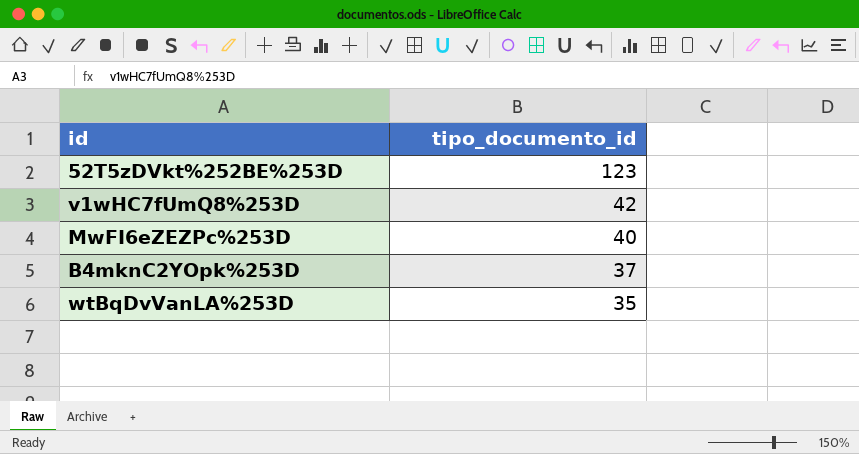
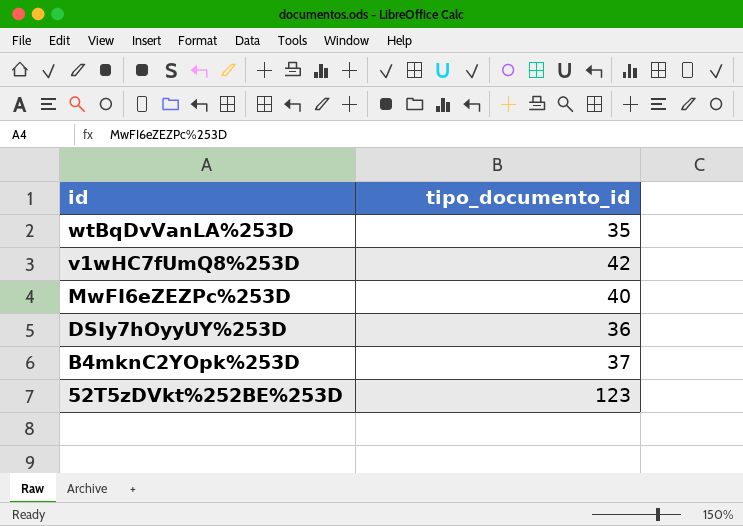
row order: tipo_documento_id descending -> id descending
row DSIy7hOyyUY%253D: none -> 36

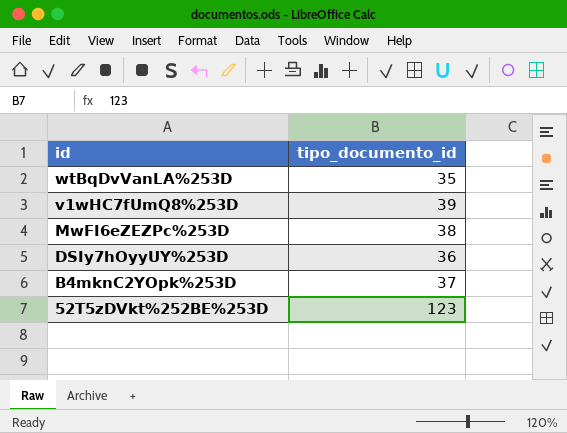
v1wHC7fUmQ8%253D | tipo_documento_id: 42 -> 39
MwFI6eZEZPc%253D | tipo_documento_id: 40 -> 38

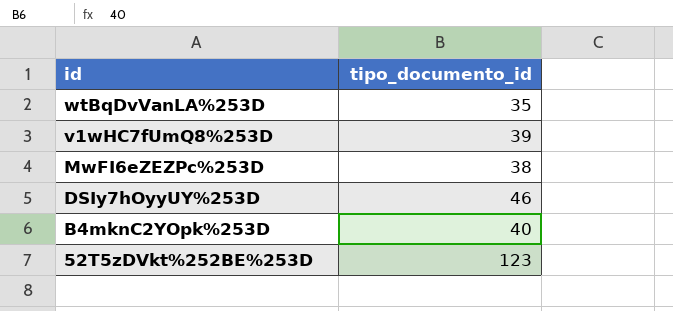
DSIy7hOyyUY%253D | tipo_documento_id: 36 -> 46
B4mknC2YOpk%253D | tipo_documento_id: 37 -> 40

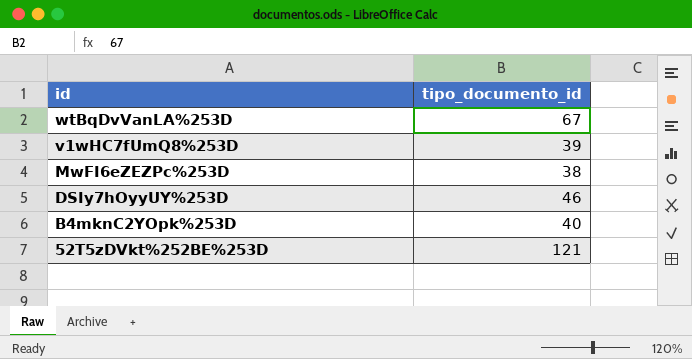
wtBqDvVanLA%253D | tipo_documento_id: 35 -> 67
52T5zDVkt%252BE%253D | tipo_documento_id: 123 -> 121

